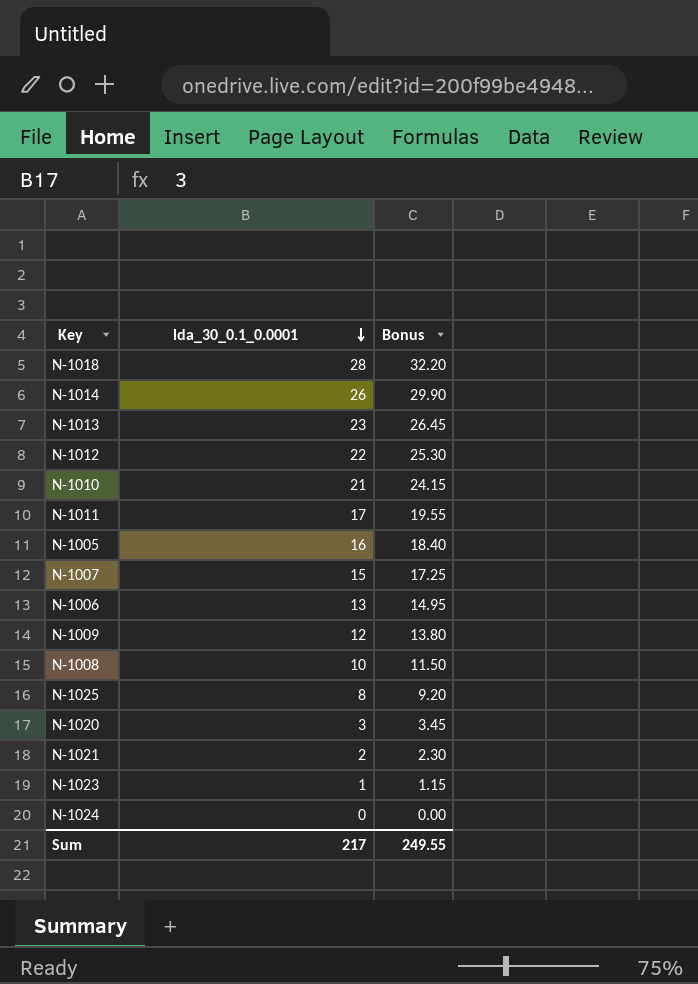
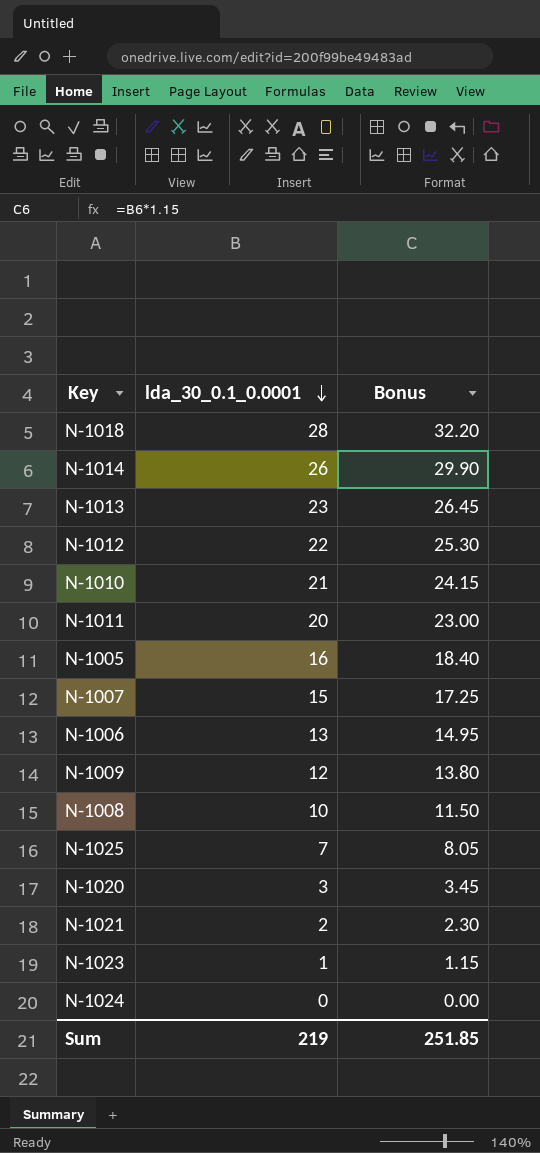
N-1011 | lda_30_0.1_0.0001: 17 -> 20
N-1011 | Bonus: 19.55 -> 23.00
N-1025 | lda_30_0.1_0.0001: 8 -> 7
N-1025 | Bonus: 9.20 -> 8.05
Sum | lda_30_0.1_0.0001: 217 -> 219
Sum | Bonus: 249.55 -> 251.85

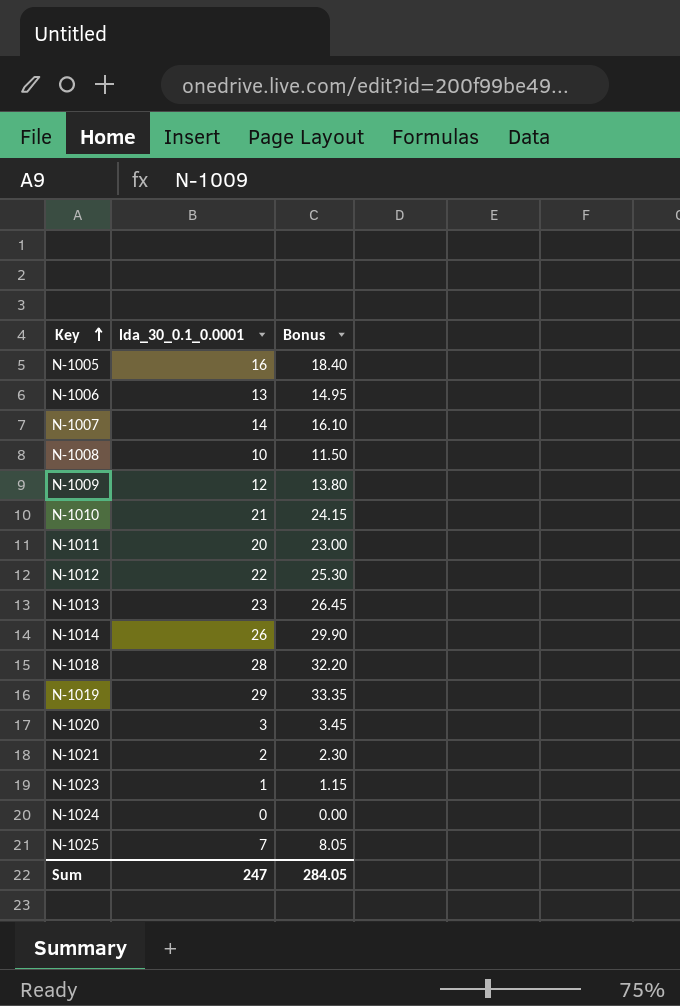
row order: lda_30_0.1_0.0001 descending -> Key ascending
N-1007 | lda_30_0.1_0.0001: 15 -> 14
N-1007 | Bonus: 17.25 -> 16.10
row N-1019: none -> 29 | 33.35
Sum | lda_30_0.1_0.0001: 219 -> 247
Sum | Bonus: 251.85 -> 284.05

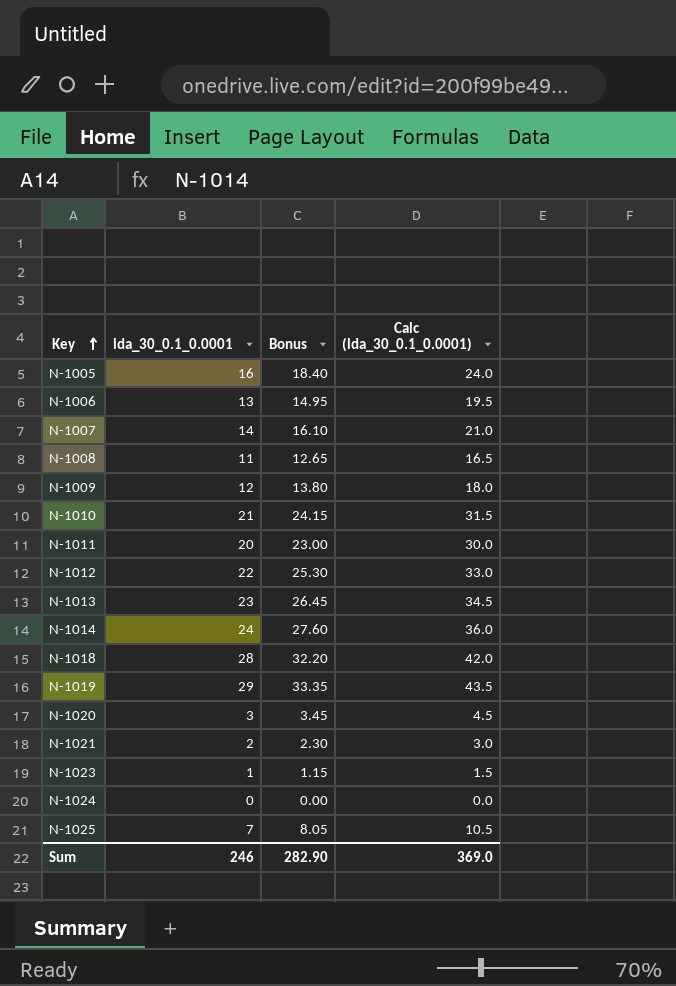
column Calc (lda_30_0.1_0.0001) | formula: none -> [lda_30_0.1_0.0001] * 1.5
N-1008 | lda_30_0.1_0.0001: 10 -> 11
N-1008 | Bonus: 11.50 -> 12.65
N-1014 | lda_30_0.1_0.0001: 26 -> 24
N-1014 | Bonus: 29.90 -> 27.60
Sum | lda_30_0.1_0.0001: 247 -> 246
Sum | Bonus: 284.05 -> 282.90

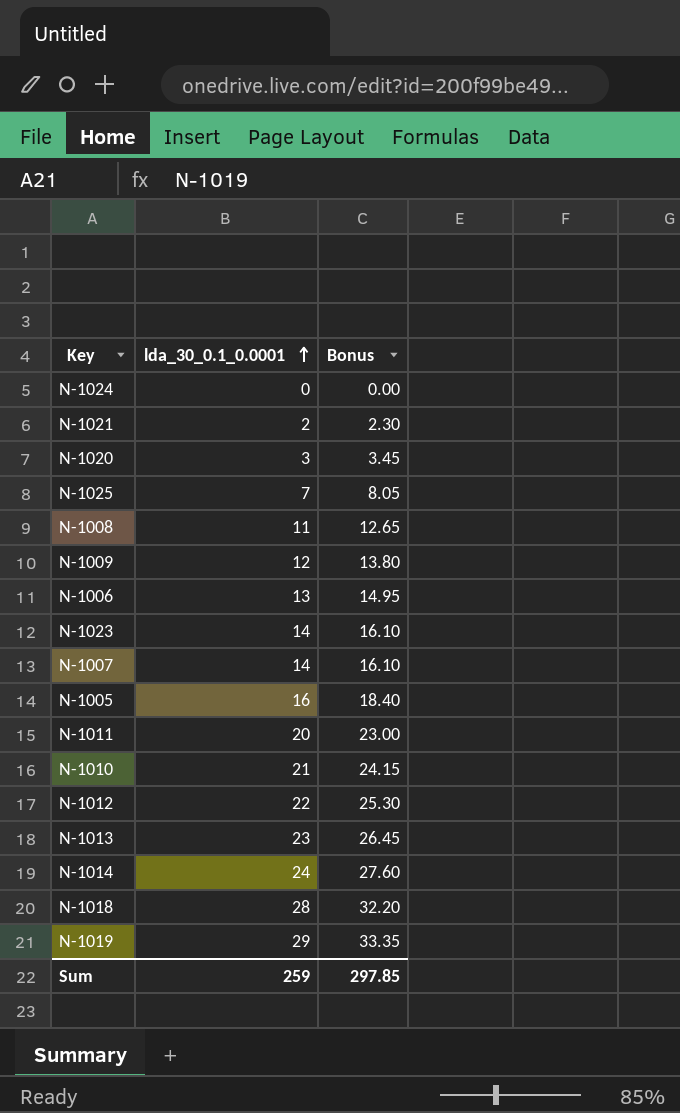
row order: Key ascending -> lda_30_0.1_0.0001 ascending
column Calc (lda_30_0.1_0.0001) | formula: [lda_30_0.1_0.0001] * 1.5 -> none
N-1023 | lda_30_0.1_0.0001: 1 -> 14
N-1023 | Bonus: 1.15 -> 16.10
Sum | lda_30_0.1_0.0001: 246 -> 259
Sum | Bonus: 282.90 -> 297.85

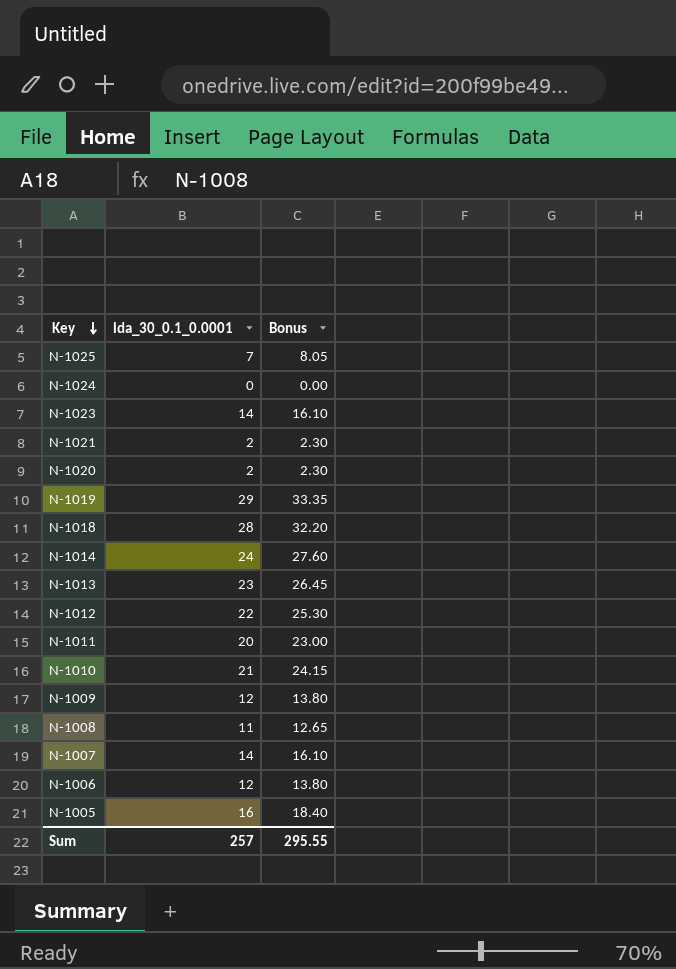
row order: lda_30_0.1_0.0001 ascending -> Key descending
N-1020 | lda_30_0.1_0.0001: 3 -> 2
N-1020 | Bonus: 3.45 -> 2.30
N-1006 | lda_30_0.1_0.0001: 13 -> 12
N-1006 | Bonus: 14.95 -> 13.80
Sum | lda_30_0.1_0.0001: 259 -> 257
Sum | Bonus: 297.85 -> 295.55

